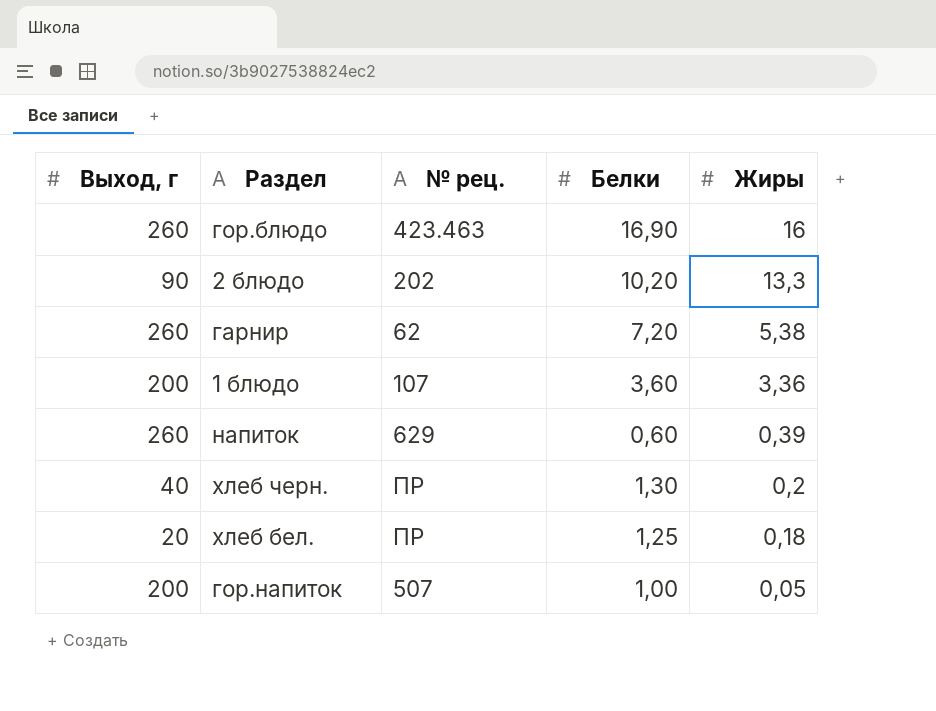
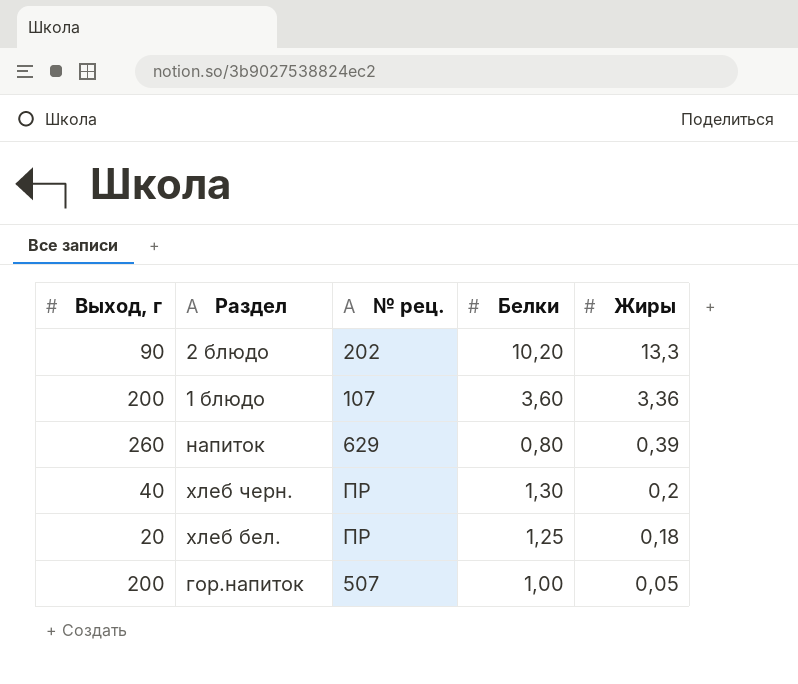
row гор.блюдо: 260 | 423.463 | 16,90 | 16 -> none
row гарнир: 260 | 62 | 7,20 | 5,38 -> none
напиток | Белки: 0,60 -> 0,80

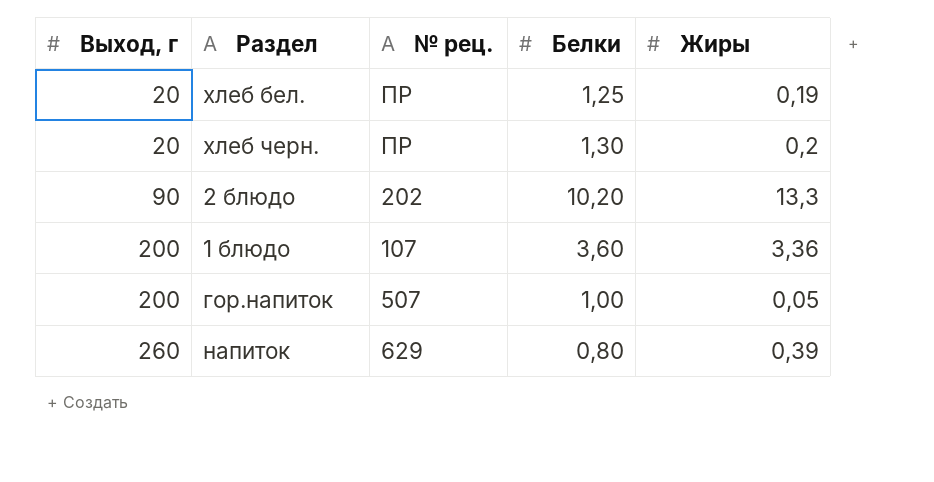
row order: Жиры descending -> Выход, г ascending
хлеб бел. | Жиры: 0,18 -> 0,19
хлеб черн. | Выход, г: 40 -> 20

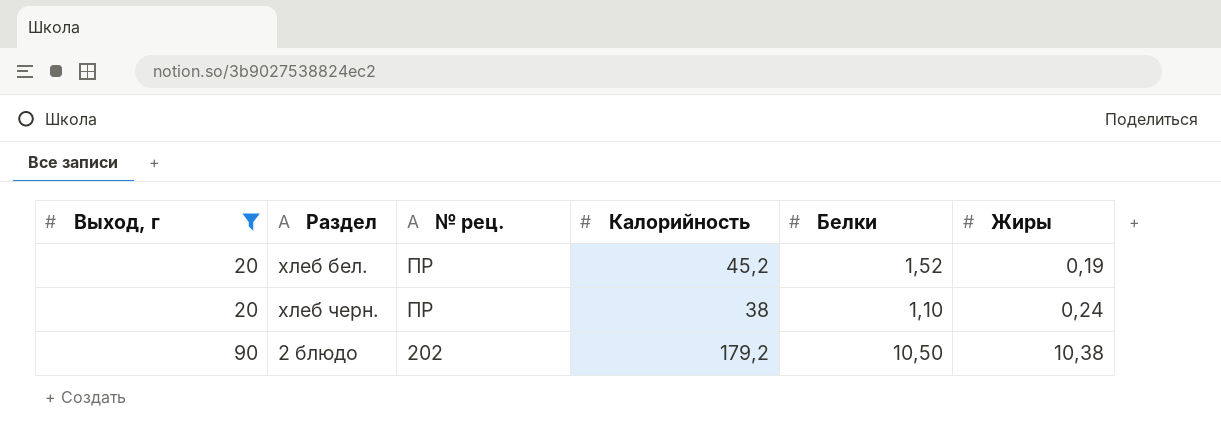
filter: none -> Выход, г <= 90
column Калорийность | position: none -> 4
хлеб бел. | Белки: 1,25 -> 1,52
хлеб черн. | Белки: 1,30 -> 1,10
хлеб черн. | Жиры: 0,2 -> 0,24
2 блюдо | Белки: 10,20 -> 10,50
2 блюдо | Жиры: 13,3 -> 10,38

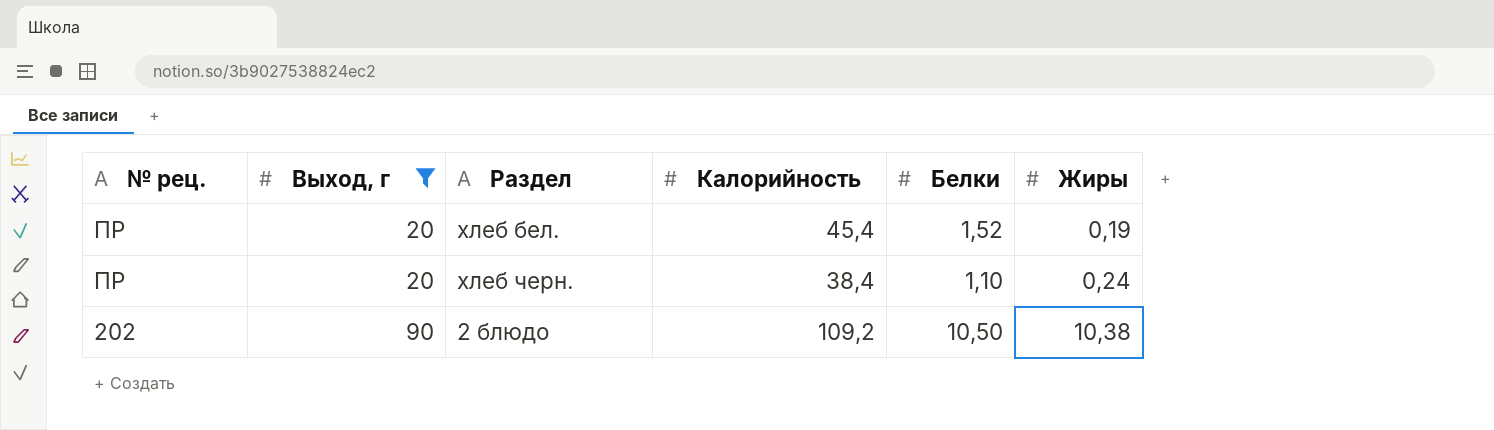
column № рец. | position: 3 -> 1
хлеб бел. | Калорийность: 45,2 -> 45,4
хлеб черн. | Калорийность: 38 -> 38,4
2 блюдо | Калорийность: 179,2 -> 109,2

